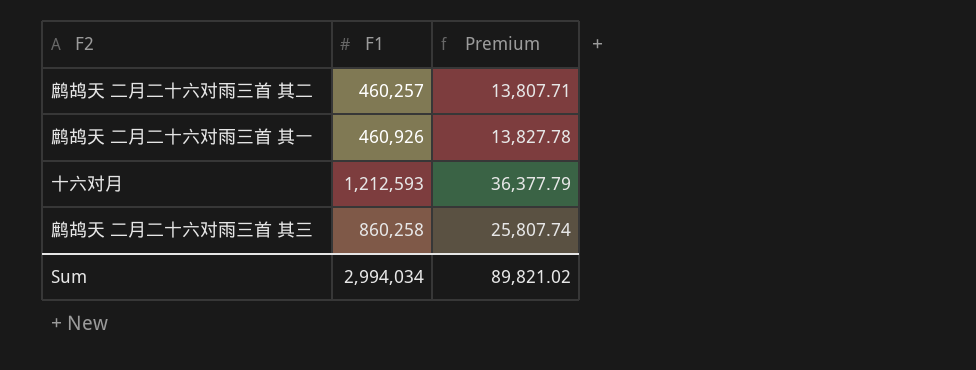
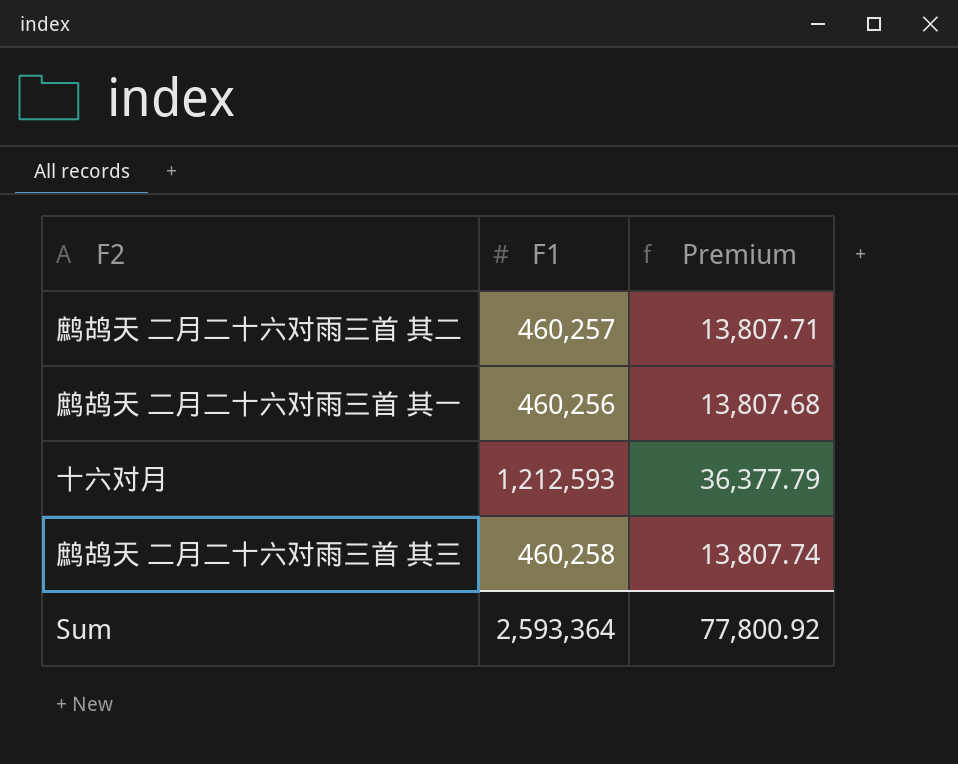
鹧鸪天 二月二十六对雨三首 其一 | F1: 460,926 -> 460,256
鹧鸪天 二月二十六对雨三首 其一 | Premium: 13,827.78 -> 13,807.68
鹧鸪天 二月二十六对雨三首 其三 | F1: 860,258 -> 460,258
鹧鸪天 二月二十六对雨三首 其三 | Premium: 25,807.74 -> 13,807.74
Sum | F1: 2,994,034 -> 2,593,364
Sum | Premium: 89,821.02 -> 77,800.92

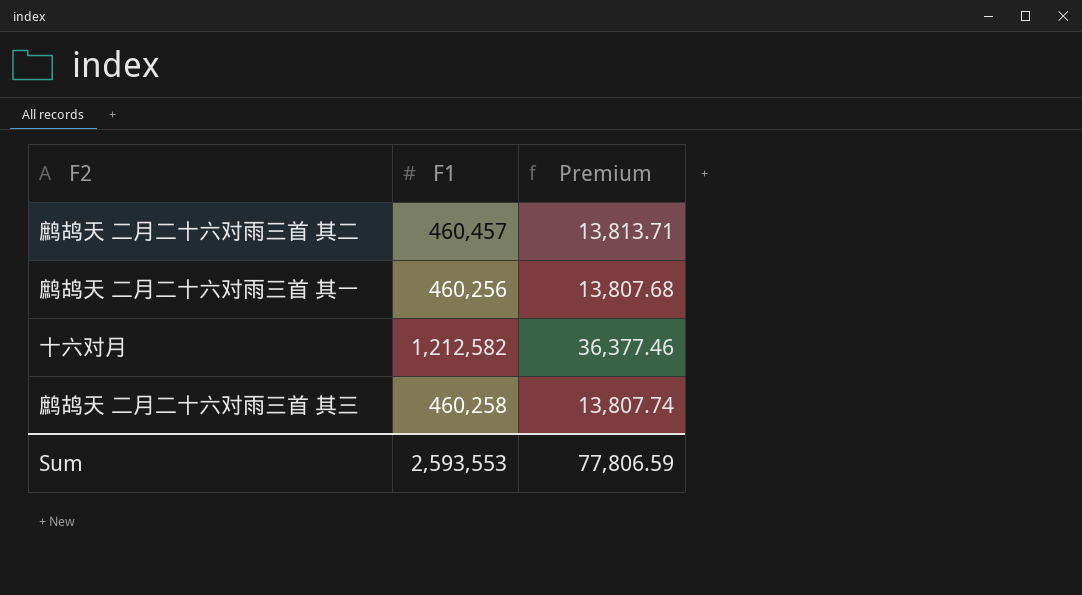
鹧鸪天 二月二十六对雨三首 其二 | F1: 460,257 -> 460,457
鹧鸪天 二月二十六对雨三首 其二 | Premium: 13,807.71 -> 13,813.71
十六对月 | F1: 1,212,593 -> 1,212,582
十六对月 | Premium: 36,377.79 -> 36,377.46
Sum | F1: 2,593,364 -> 2,593,553
Sum | Premium: 77,800.92 -> 77,806.59

